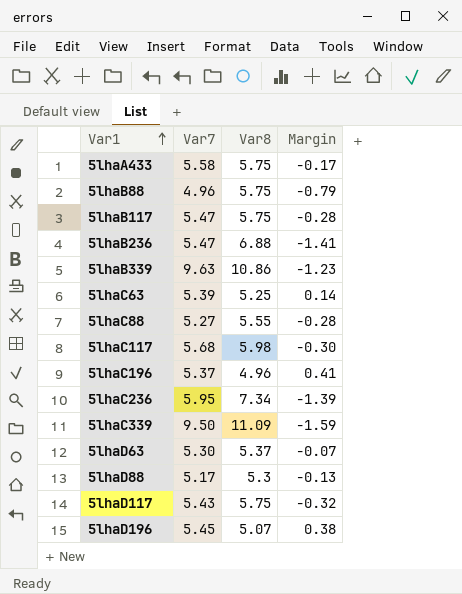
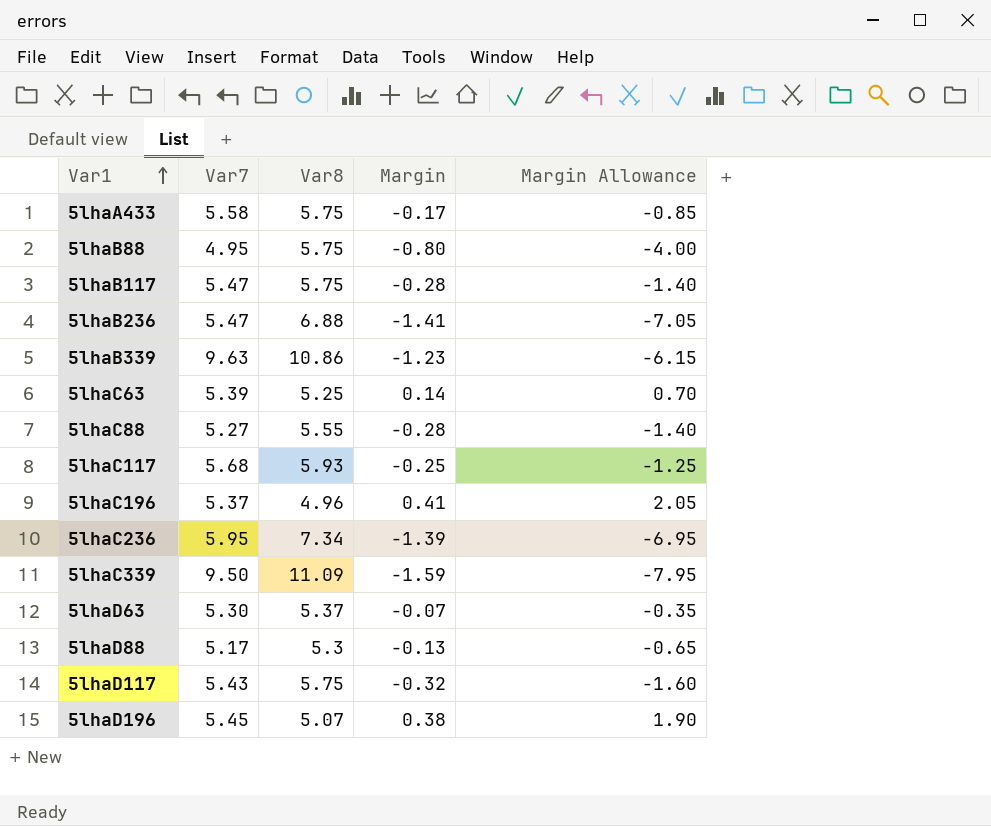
column Margin Allowance | formula: none -> [Margin] * 5
5lhaB88 | Var7: 4.96 -> 4.95
5lhaB88 | Margin: -0.79 -> -0.80
5lhaC117 | Var8: 5.98 -> 5.93
5lhaC117 | Margin: -0.30 -> -0.25

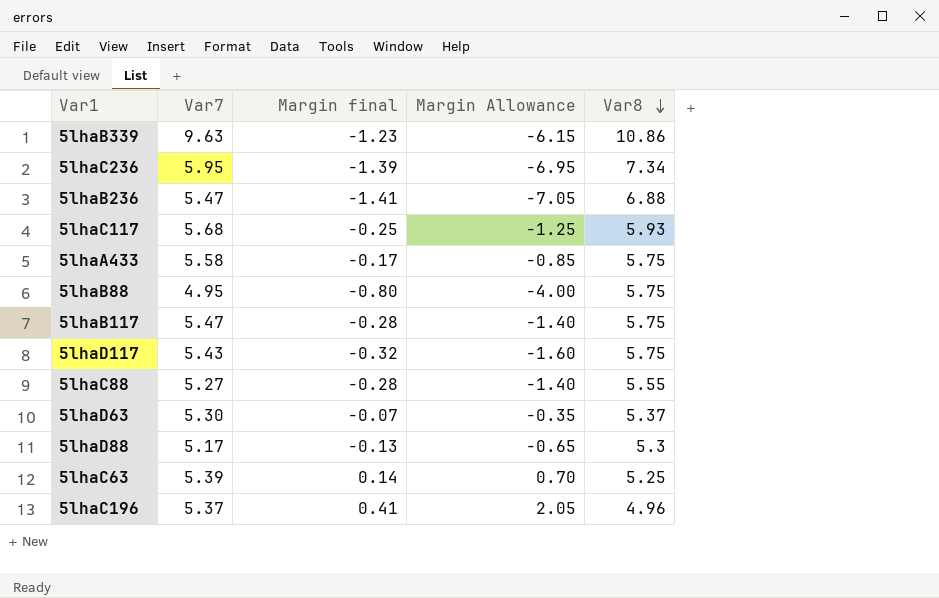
row order: Var1 ascending -> Var8 descending
column name: Margin -> Margin final
column Var8 | position: 3 -> 5
row 5lhaC339: 9.50 | 11.09 | -1.59 | -7.95 -> none
row 5lhaD196: 5.45 | 5.07 | 0.38 | 1.90 -> none

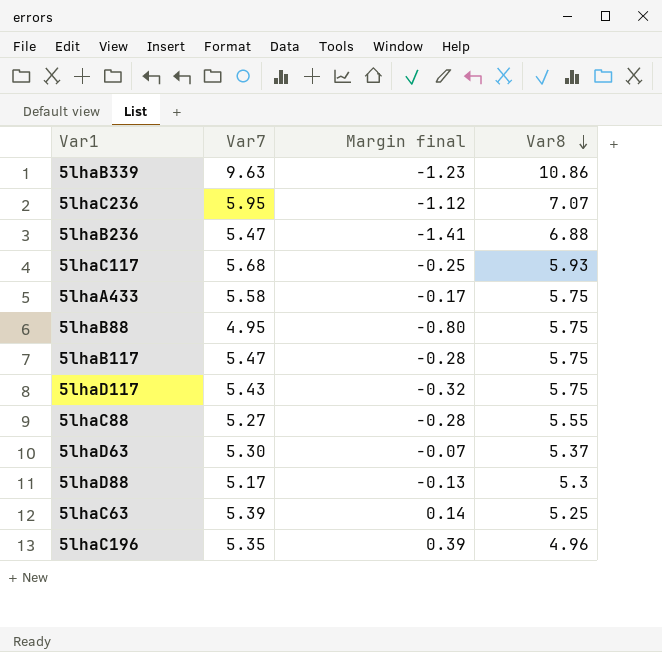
column Margin Allowance | formula: [Margin final] * 5 -> none
5lhaC236 | Margin final: -1.39 -> -1.12
5lhaC236 | Var8: 7.34 -> 7.07
5lhaC196 | Var7: 5.37 -> 5.35
5lhaC196 | Margin final: 0.41 -> 0.39

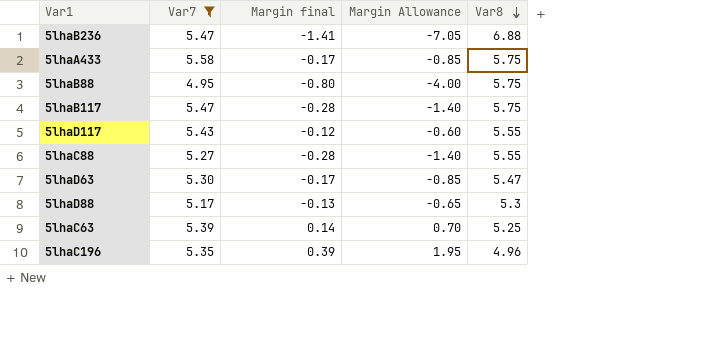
filter: none -> Var7 <= 5.58
column Margin Allowance | formula: none -> [Margin final] * 5
5lhaD117 | Margin final: -0.32 -> -0.12
5lhaD117 | Var8: 5.75 -> 5.55
5lhaD63 | Margin final: -0.07 -> -0.17
5lhaD63 | Var8: 5.37 -> 5.47

